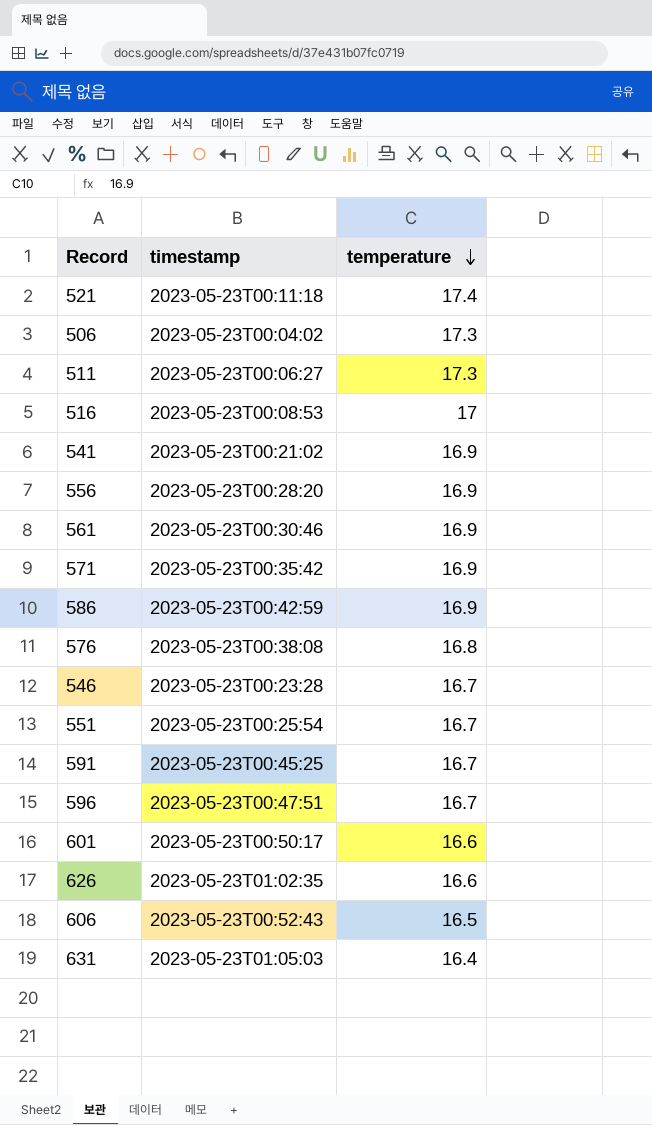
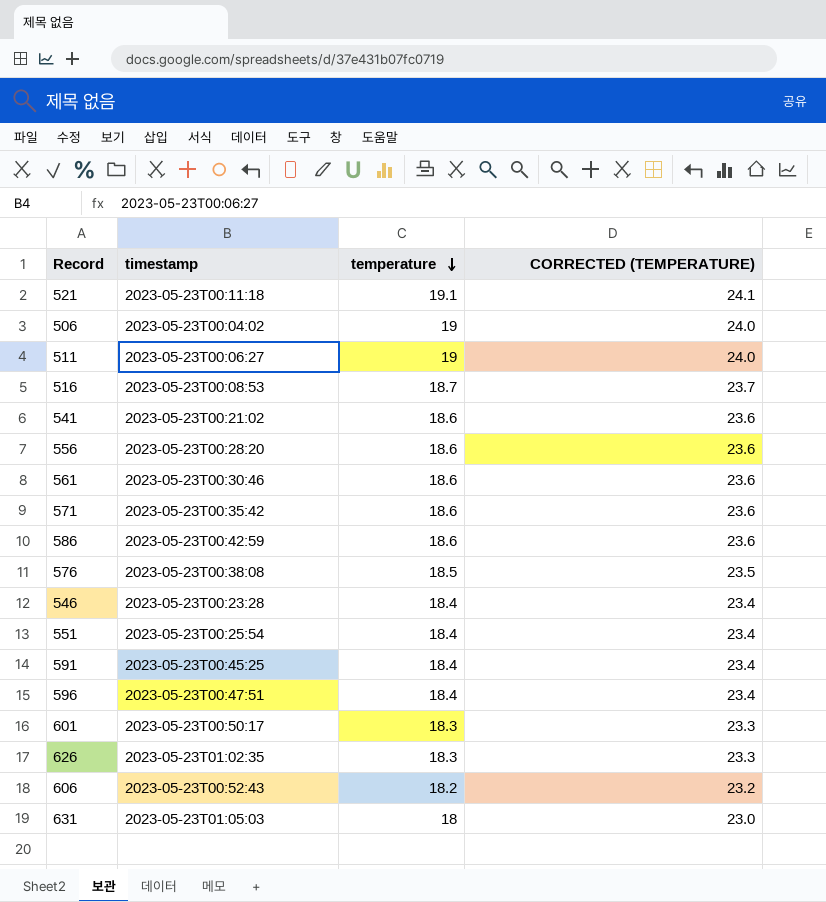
column CORRECTED (TEMPERATURE) | formula: none -> [temperature] + 5
521 | temperature: 17.4 -> 19.1
506 | temperature: 17.3 -> 19
511 | temperature: 17.3 -> 19
516 | temperature: 17 -> 18.7
541 | temperature: 16.9 -> 18.6
556 | temperature: 16.9 -> 18.6
561 | temperature: 16.9 -> 18.6
571 | temperature: 16.9 -> 18.6
586 | temperature: 16.9 -> 18.6
576 | temperature: 16.8 -> 18.5
546 | temperature: 16.7 -> 18.4
551 | temperature: 16.7 -> 18.4
591 | temperature: 16.7 -> 18.4
596 | temperature: 16.7 -> 18.4
601 | temperature: 16.6 -> 18.3
626 | temperature: 16.6 -> 18.3
606 | temperature: 16.5 -> 18.2
631 | temperature: 16.4 -> 18

